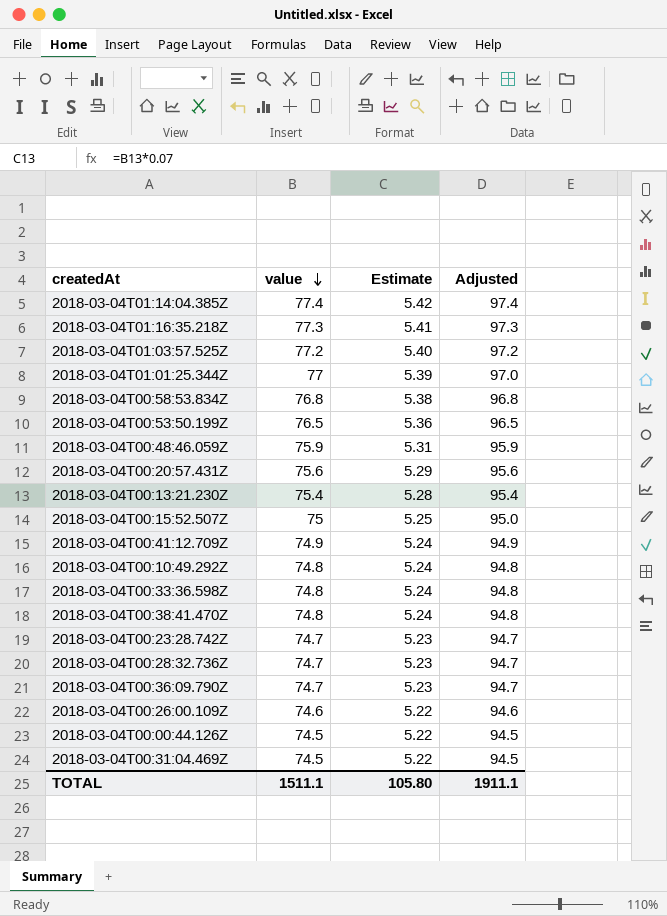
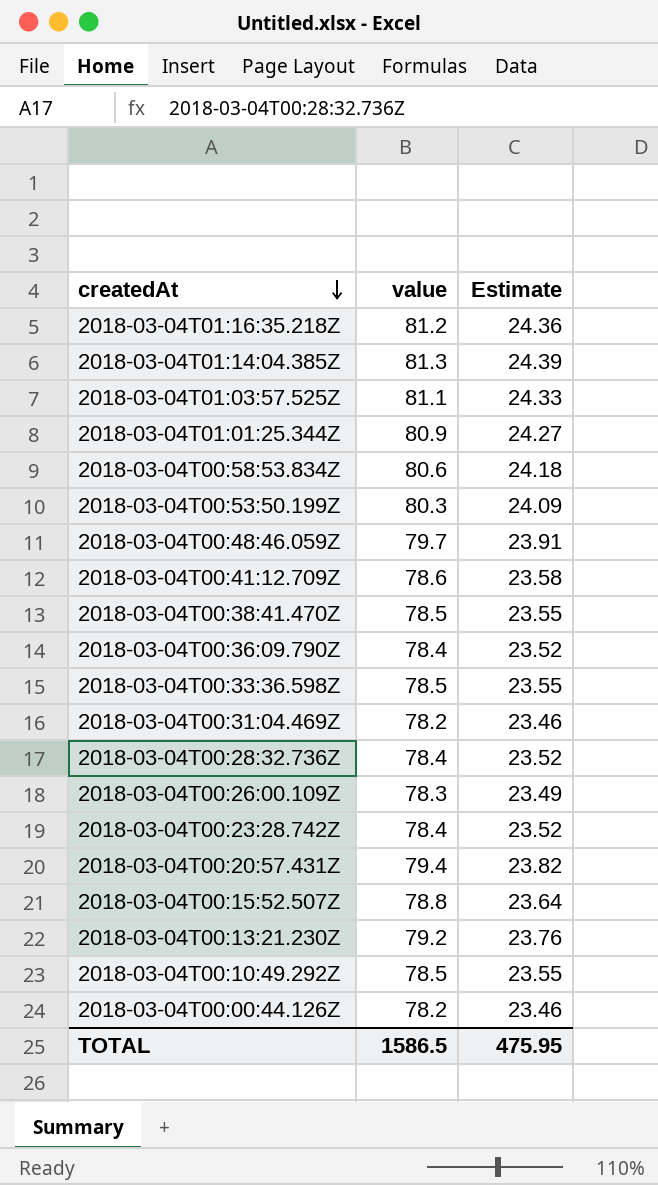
row order: value descending -> createdAt descending
column Adjusted | formula: [value] + 20 -> none
column Estimate | formula: [value] * 0.07 -> [value] * 0.3
2018-03-04T01:16:35.218Z | value: 77.3 -> 81.2
2018-03-04T01:14:04.385Z | value: 77.4 -> 81.3
2018-03-04T01:03:57.525Z | value: 77.2 -> 81.1
2018-03-04T01:01:25.344Z | value: 77 -> 80.9
2018-03-04T00:58:53.834Z | value: 76.8 -> 80.6
2018-03-04T00:53:50.199Z | value: 76.5 -> 80.3
2018-03-04T00:48:46.059Z | value: 75.9 -> 79.7
2018-03-04T00:41:12.709Z | value: 74.9 -> 78.6
2018-03-04T00:38:41.470Z | value: 74.8 -> 78.5
2018-03-04T00:36:09.790Z | value: 74.7 -> 78.4
2018-03-04T00:33:36.598Z | value: 74.8 -> 78.5
2018-03-04T00:31:04.469Z | value: 74.5 -> 78.2
2018-03-04T00:28:32.736Z | value: 74.7 -> 78.4
2018-03-04T00:26:00.109Z | value: 74.6 -> 78.3
2018-03-04T00:23:28.742Z | value: 74.7 -> 78.4
2018-03-04T00:20:57.431Z | value: 75.6 -> 79.4
2018-03-04T00:15:52.507Z | value: 75 -> 78.8
2018-03-04T00:13:21.230Z | value: 75.4 -> 79.2
2018-03-04T00:10:49.292Z | value: 74.8 -> 78.5
2018-03-04T00:00:44.126Z | value: 74.5 -> 78.2
TOTAL | value: 1511.1 -> 1586.5
TOTAL | Estimate: 105.80 -> 475.95

